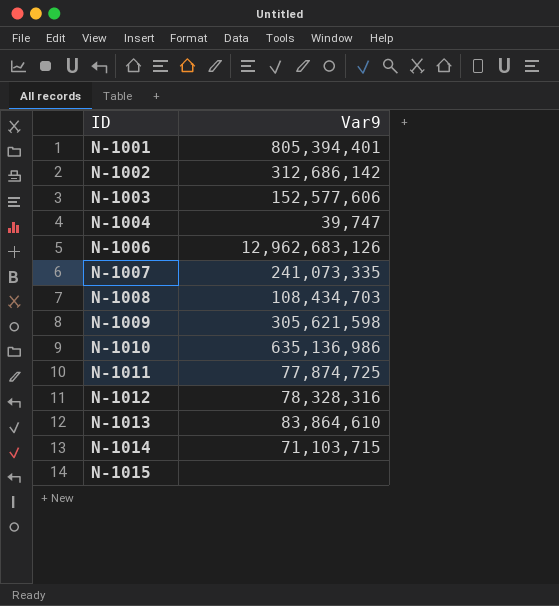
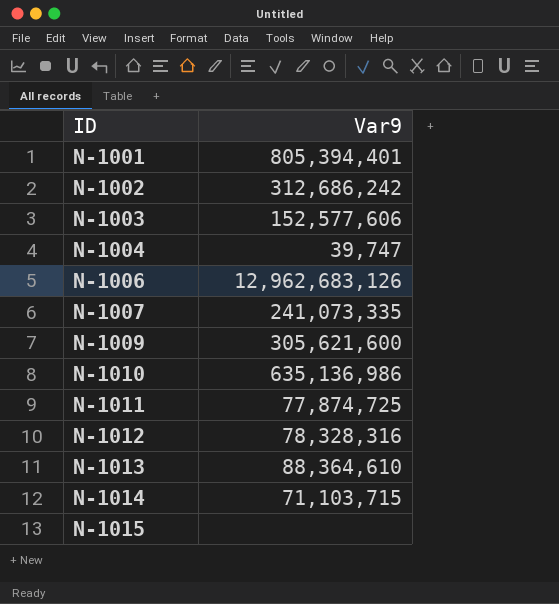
row N-1008: 108,434,703 -> none
N-1002 | Var9: 312,686,142 -> 312,686,242
N-1009 | Var9: 305,621,598 -> 305,621,600
N-1013 | Var9: 83,864,610 -> 88,364,610

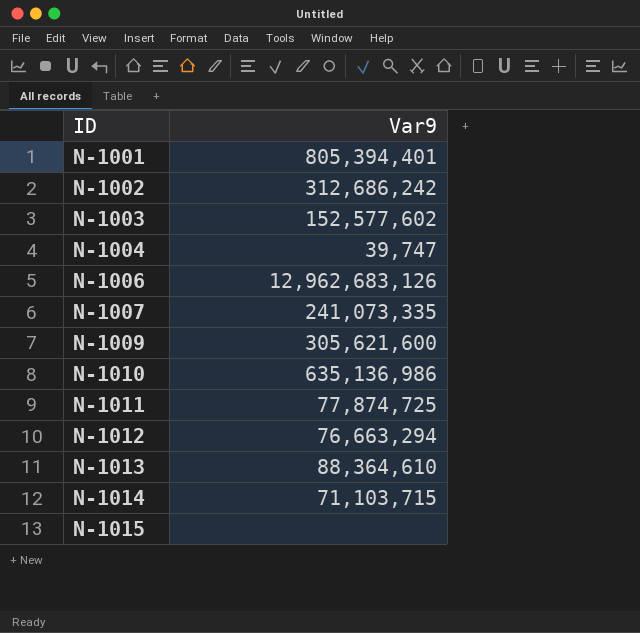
N-1003 | Var9: 152,577,606 -> 152,577,602
N-1012 | Var9: 78,328,316 -> 76,663,294

